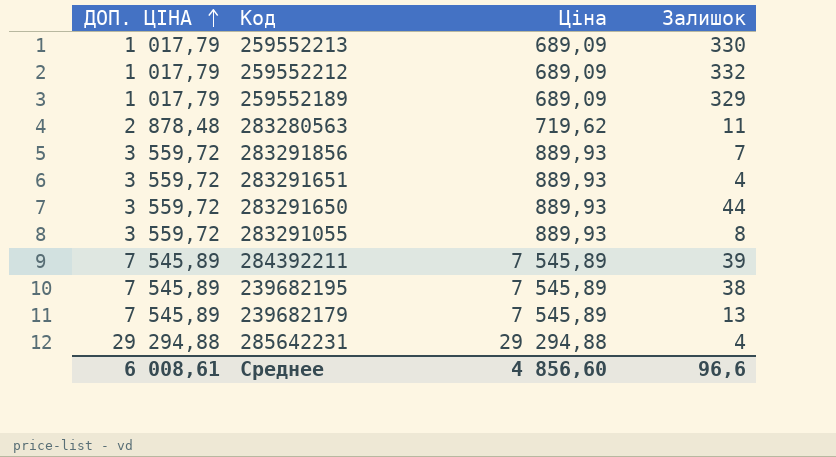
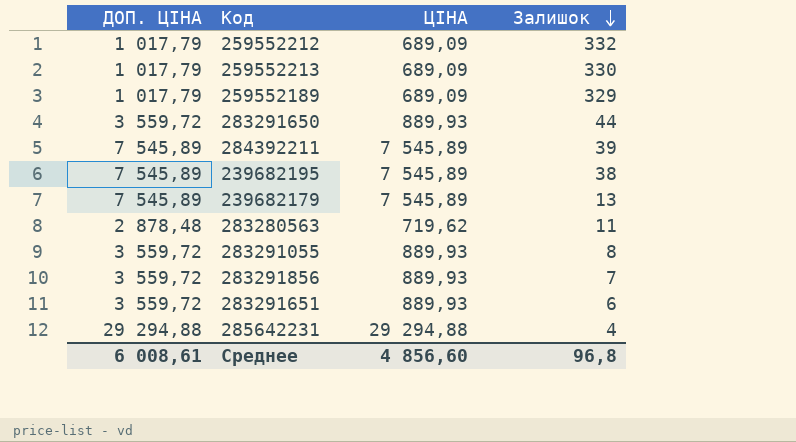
row order: ДОП. ЦІНА ascending -> Залишок descending
column name: Ціна -> ЦІНА
283291651 | Залишок: 4 -> 6
Среднее | Залишок: 96,6 -> 96,8

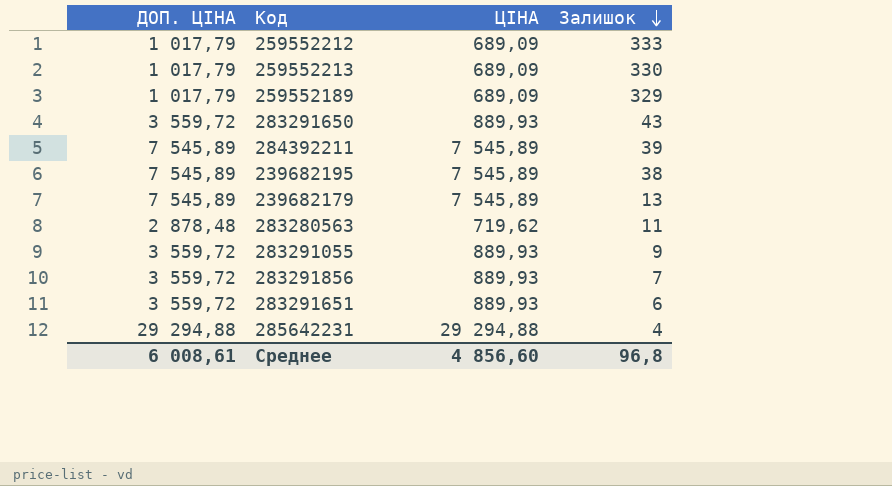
259552212 | Залишок: 332 -> 333
283291650 | Залишок: 44 -> 43
283291055 | Залишок: 8 -> 9

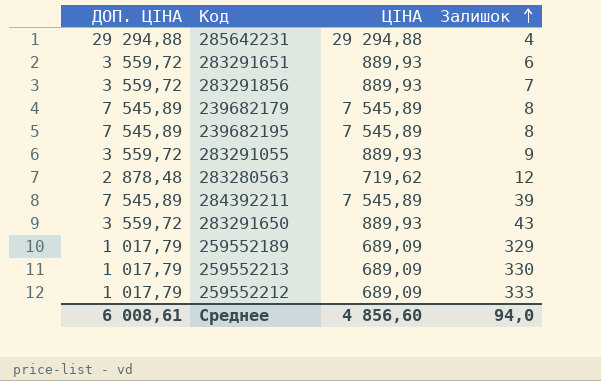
row order: Залишок descending -> Залишок ascending
239682179 | Залишок: 13 -> 8
239682195 | Залишок: 38 -> 8
283280563 | Залишок: 11 -> 12
Среднее | Залишок: 96,8 -> 94,0

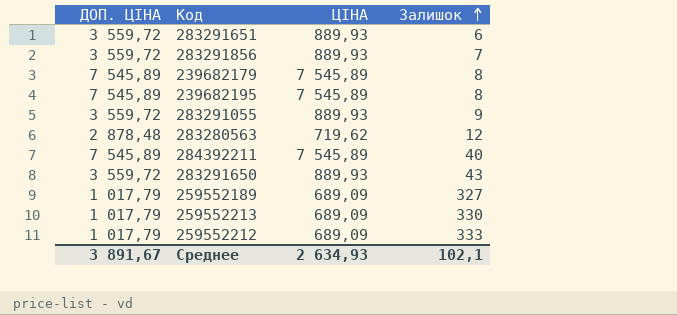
row 285642231: 29 294,88 | 29 294,88 | 4 -> none
284392211 | Залишок: 39 -> 40
259552189 | Залишок: 329 -> 327
Среднее | ДОП. ЦІНА: 6 008,61 -> 3 891,67
Среднее | ЦІНА: 4 856,60 -> 2 634,93
Среднее | Залишок: 94,0 -> 102,1

